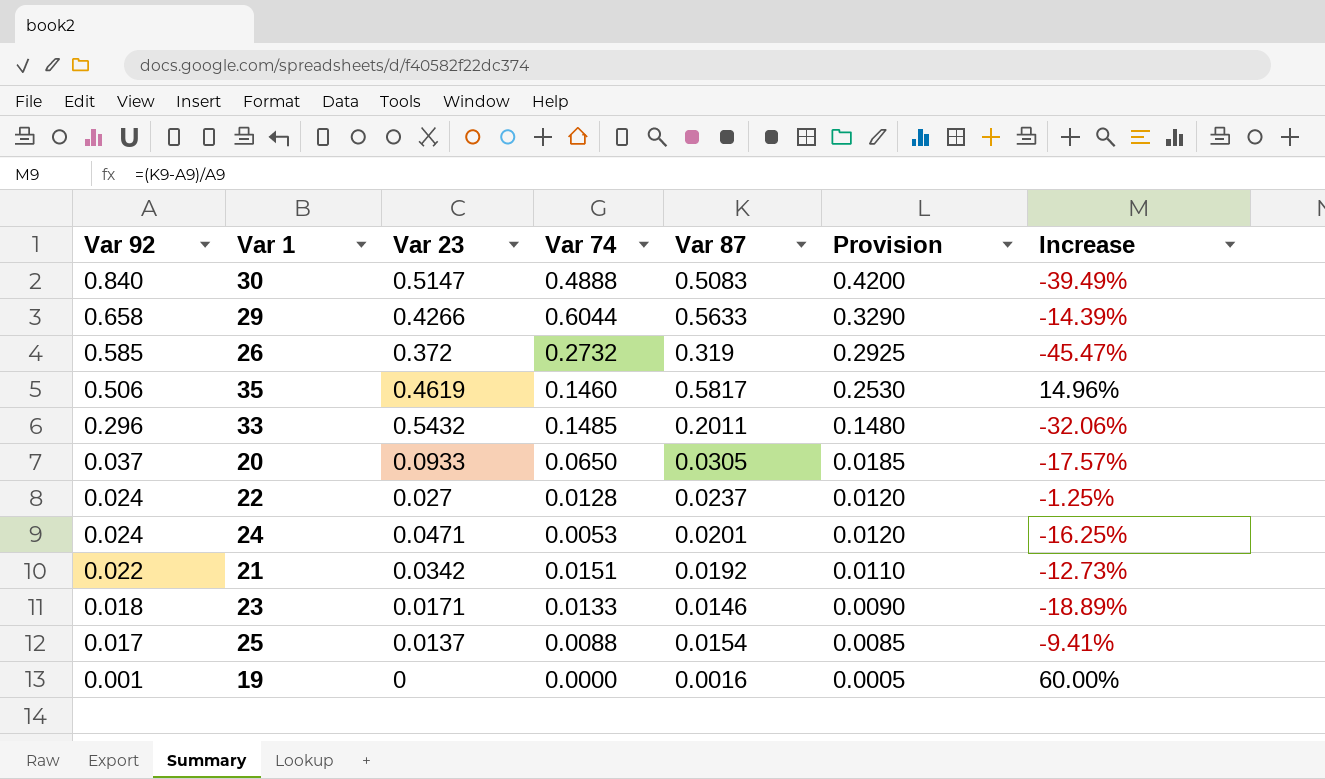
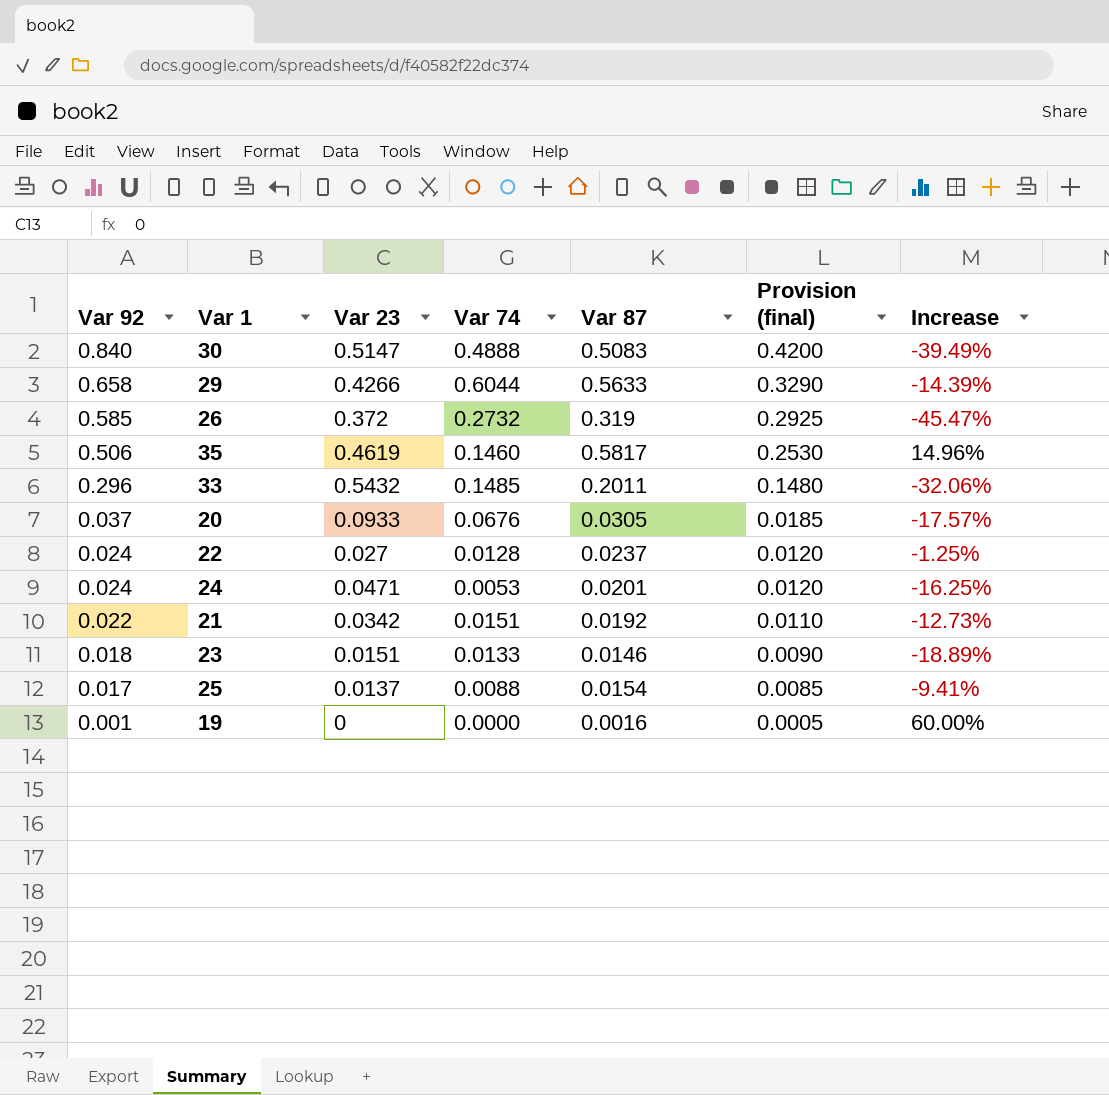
column name: Provision -> Provision (final)
20 | Var 74: 0.0650 -> 0.0676
23 | Var 23: 0.0171 -> 0.0151

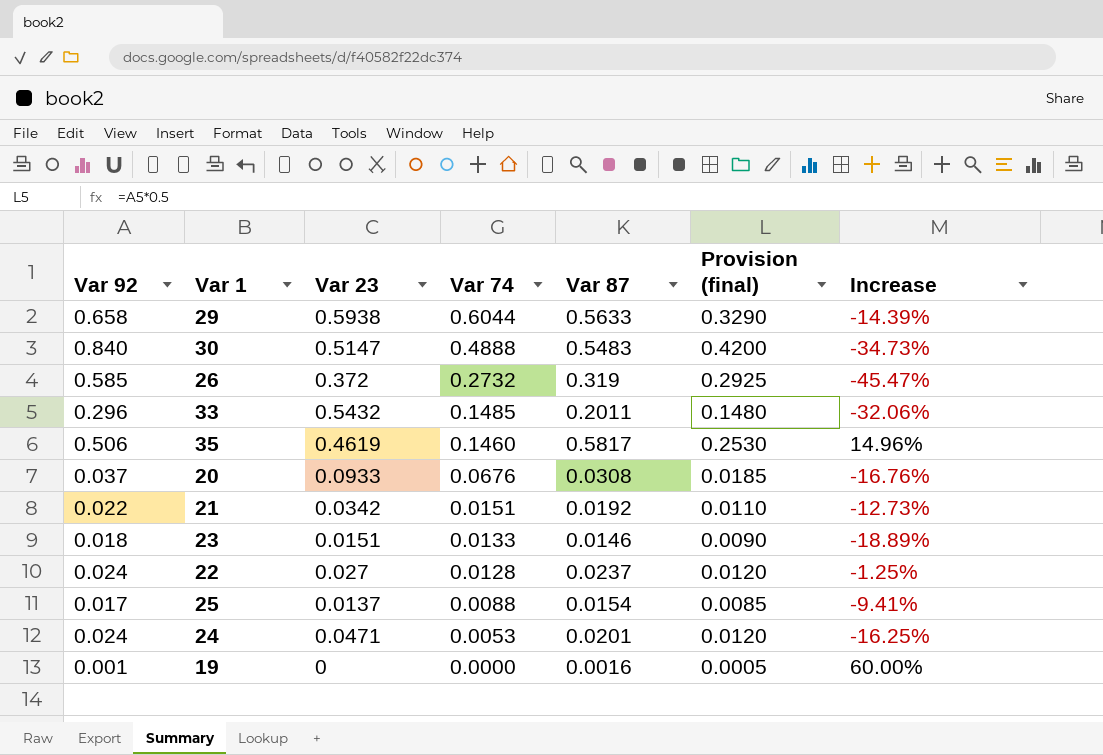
row order: Var 92 descending -> Var 74 descending
29 | Var 23: 0.4266 -> 0.5938
30 | Var 87: 0.5083 -> 0.5483
30 | Increase: -39.49% -> -34.73%
20 | Var 87: 0.0305 -> 0.0308
20 | Increase: -17.57% -> -16.76%

